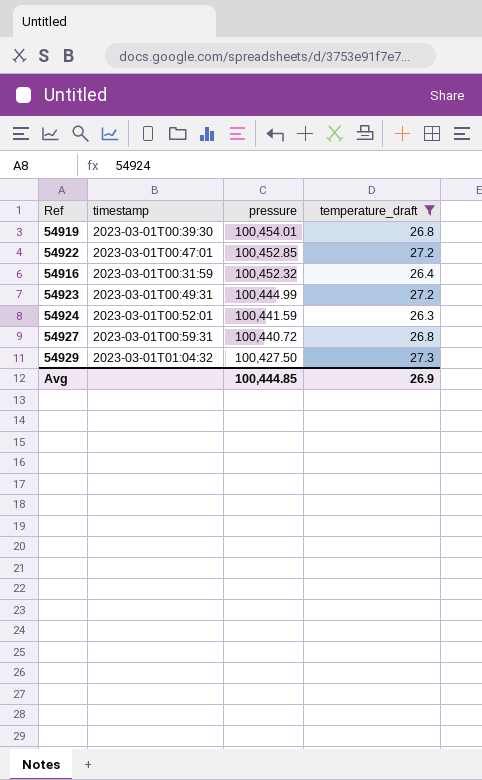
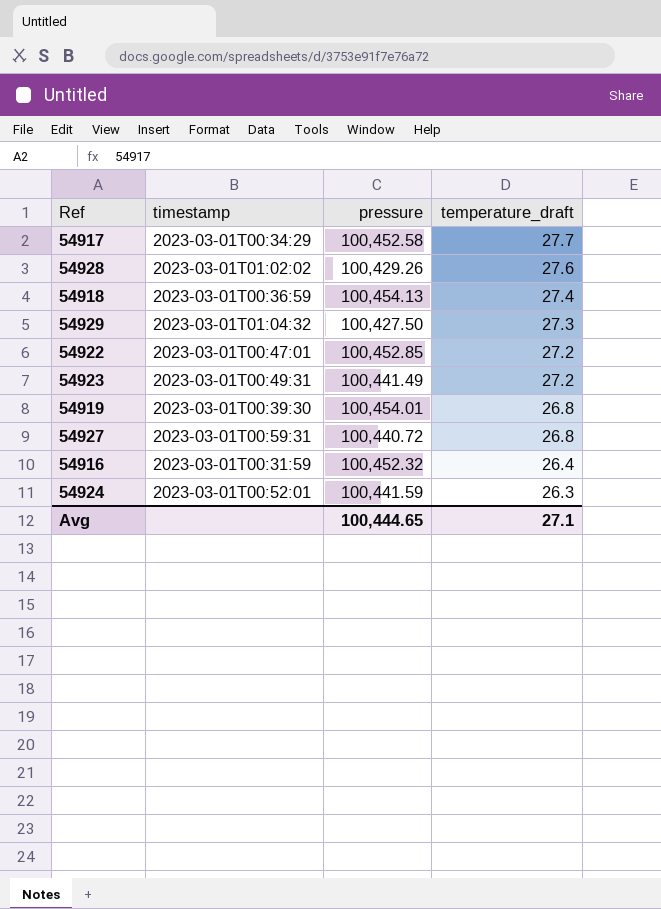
filter: temperature_draft <= 27.3 -> none
row order: pressure descending -> temperature_draft descending
54923 | pressure: 100,444.99 -> 100,441.49
Avg | pressure: 100,444.85 -> 100,444.65
Avg | temperature_draft: 26.9 -> 27.1

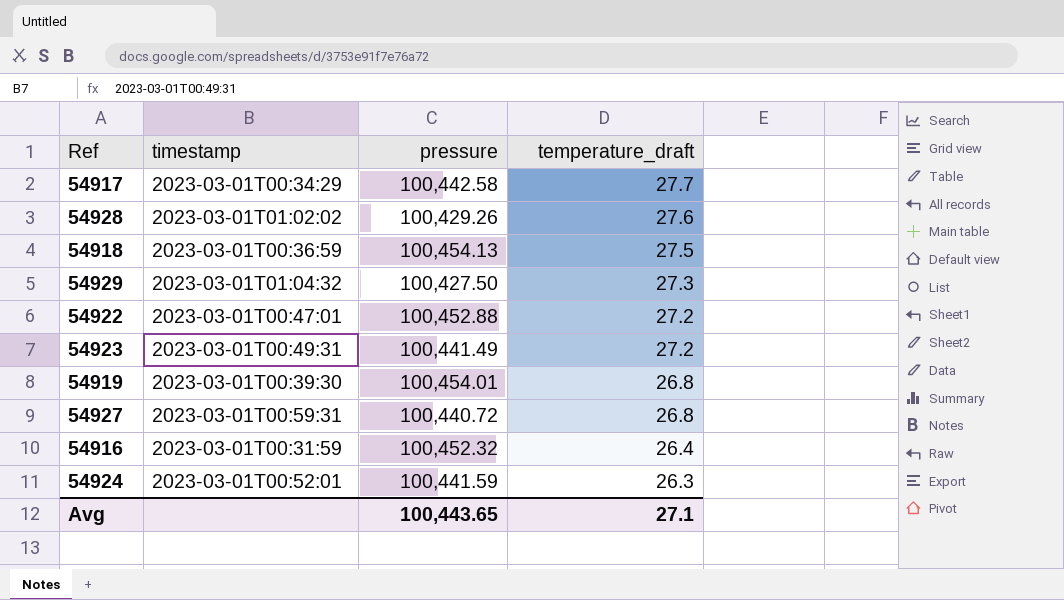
54917 | pressure: 100,452.58 -> 100,442.58
54918 | temperature_draft: 27.4 -> 27.5
54922 | pressure: 100,452.85 -> 100,452.88
Avg | pressure: 100,444.65 -> 100,443.65

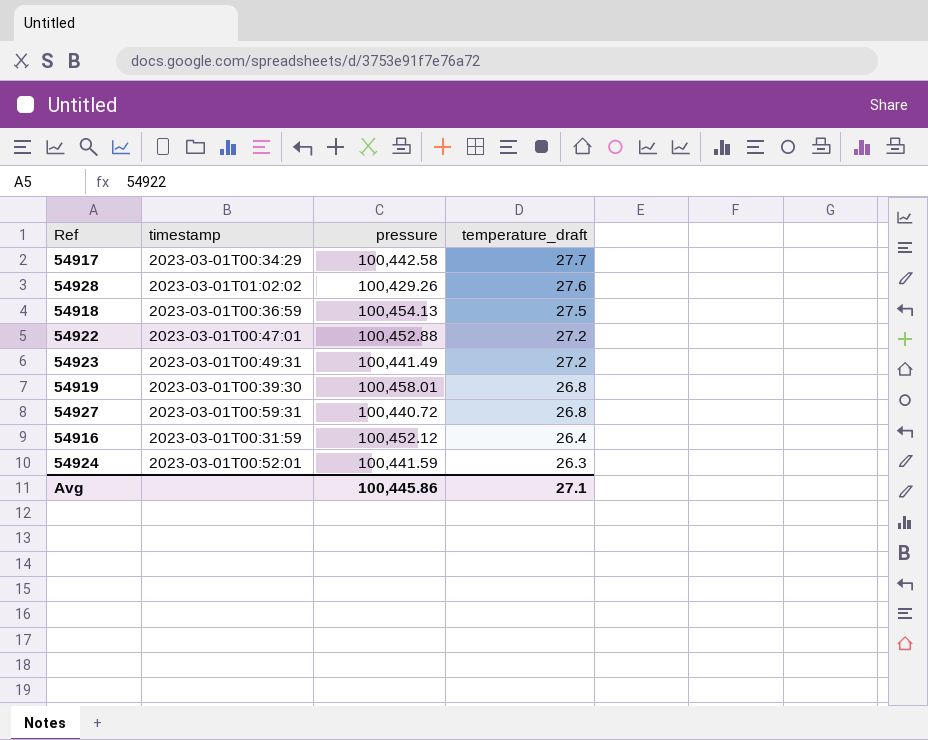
row 54929: 2023-03-01T01:04:32 | 100,427.50 | 27.3 -> none
54919 | pressure: 100,454.01 -> 100,458.01
54916 | pressure: 100,452.32 -> 100,452.12
Avg | pressure: 100,443.65 -> 100,445.86

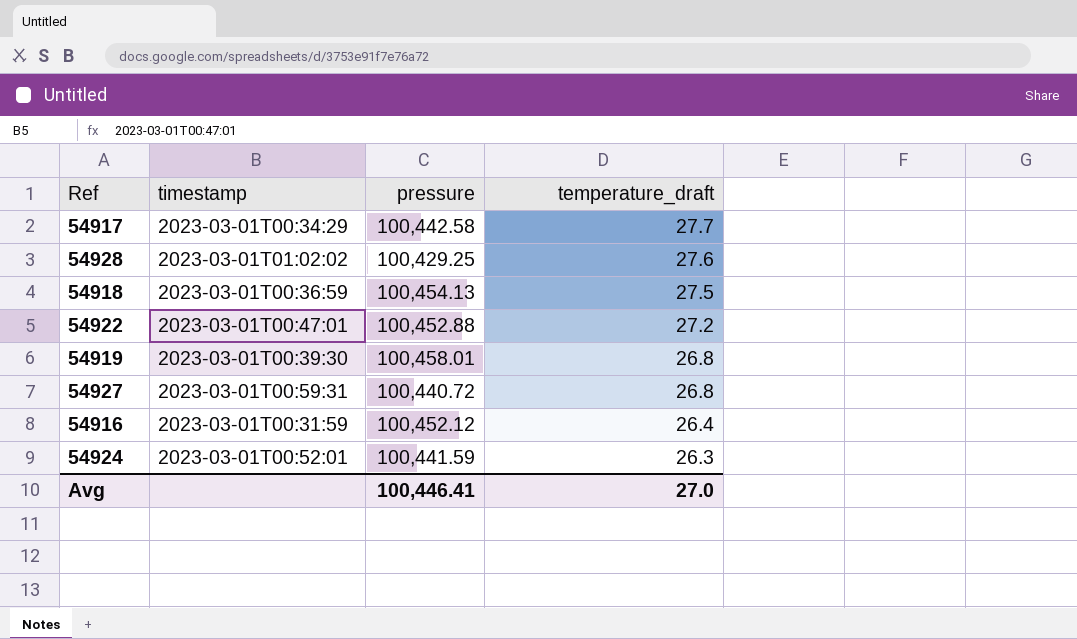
row 54923: 2023-03-01T00:49:31 | 100,441.49 | 27.2 -> none
54928 | pressure: 100,429.26 -> 100,429.25
Avg | pressure: 100,445.86 -> 100,446.41
Avg | temperature_draft: 27.1 -> 27.0

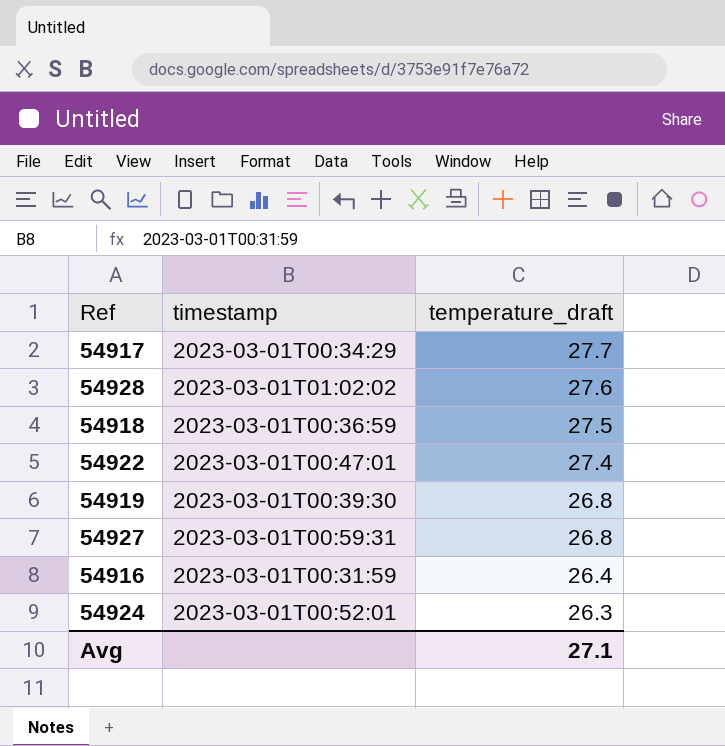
column pressure | position: 3 -> none
54922 | temperature_draft: 27.2 -> 27.4
Avg | temperature_draft: 27.0 -> 27.1

